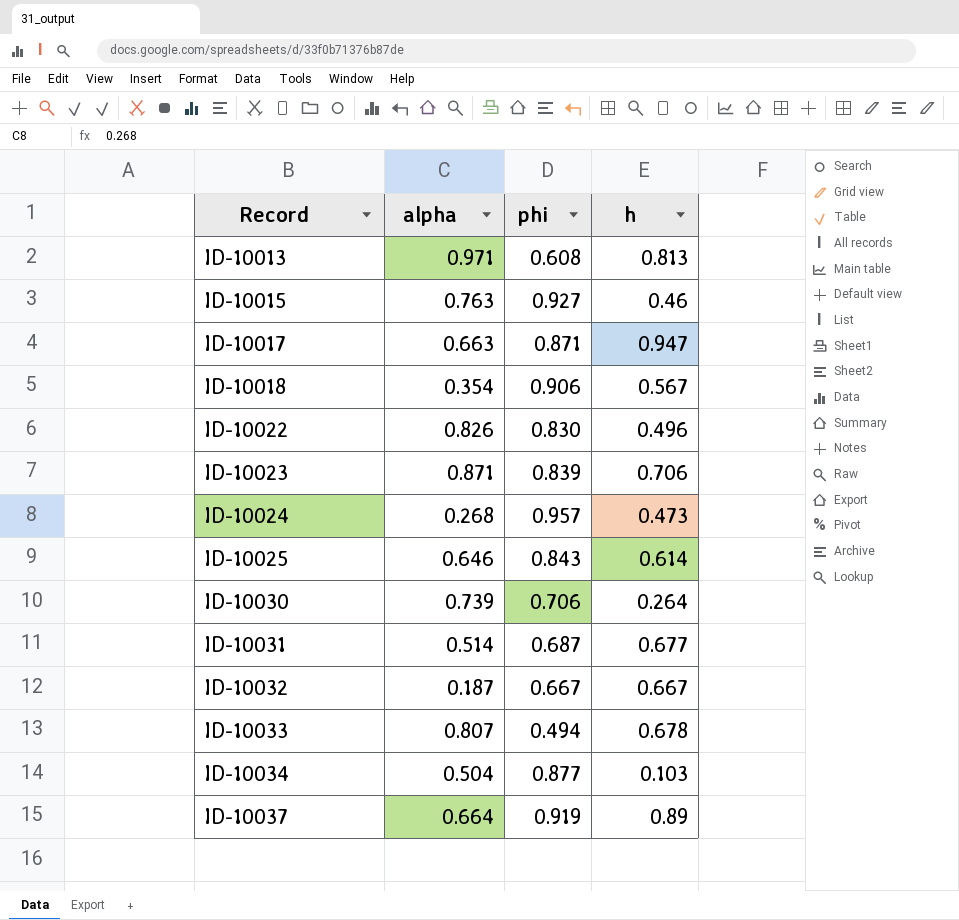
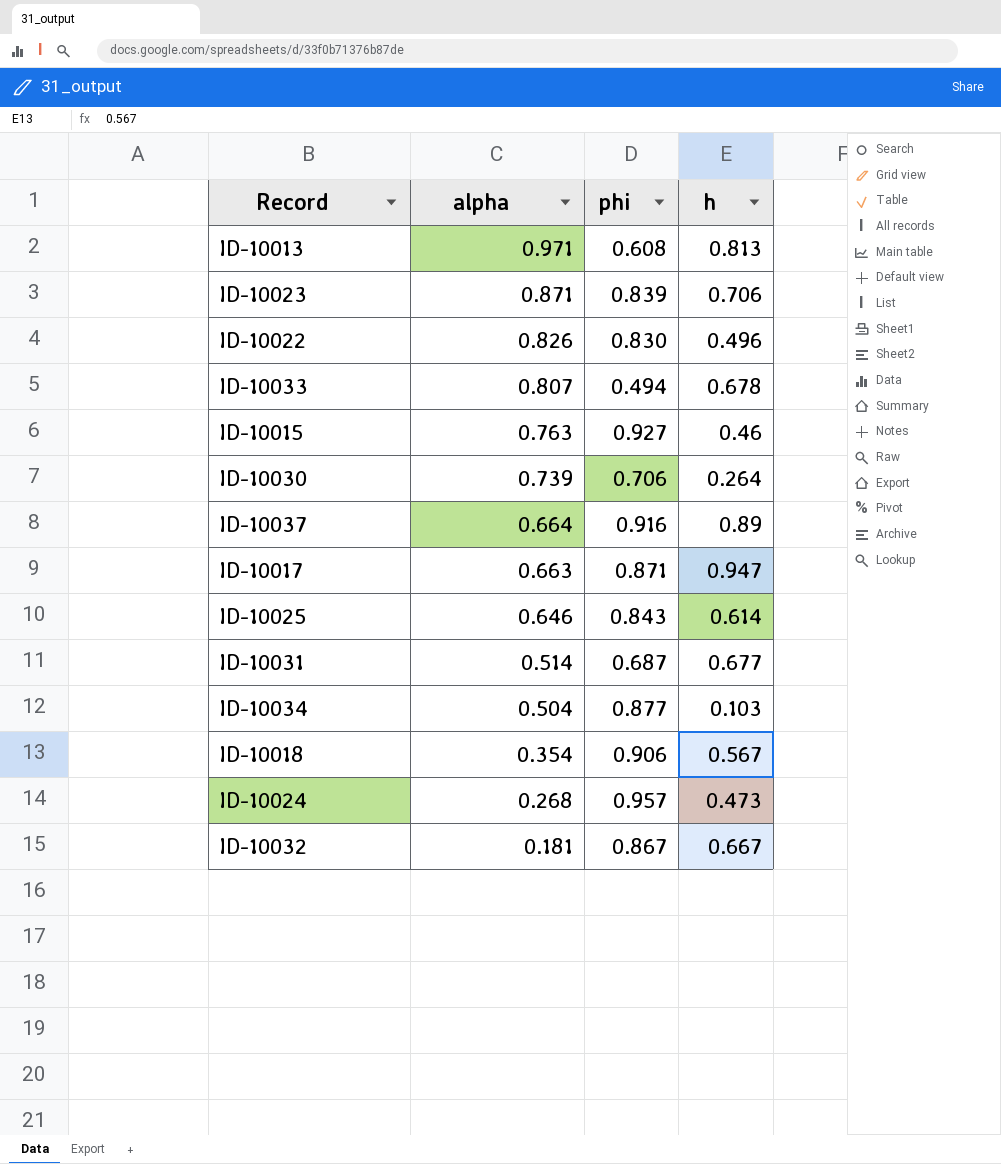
row order: Record ascending -> alpha descending
ID-10037 | phi: 0.919 -> 0.916
ID-10032 | alpha: 0.187 -> 0.181
ID-10032 | phi: 0.667 -> 0.867

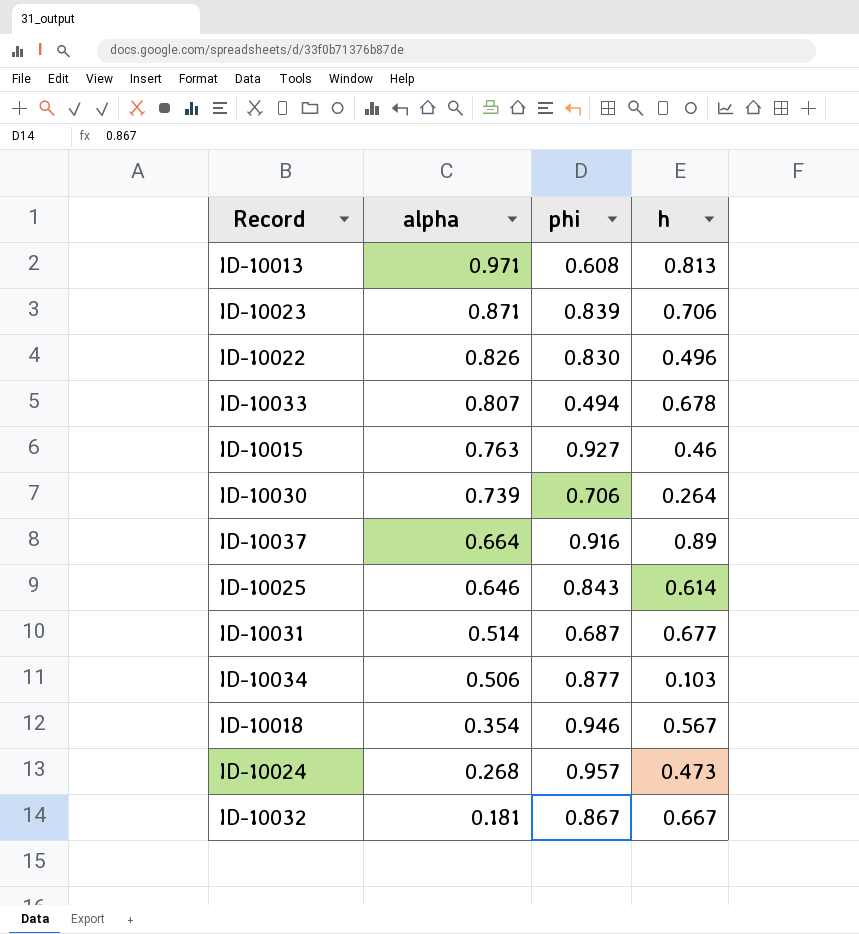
row ID-10017: 0.663 | 0.871 | 0.947 -> none
ID-10034 | alpha: 0.504 -> 0.506
ID-10018 | phi: 0.906 -> 0.946

